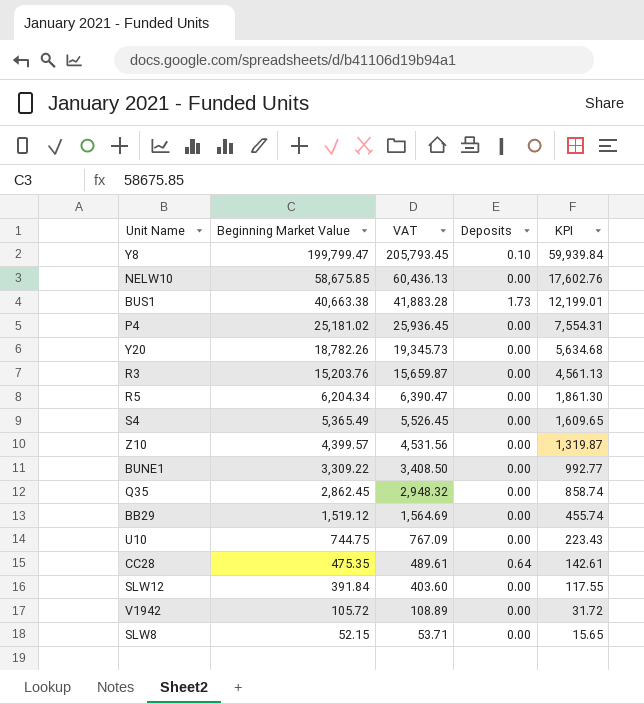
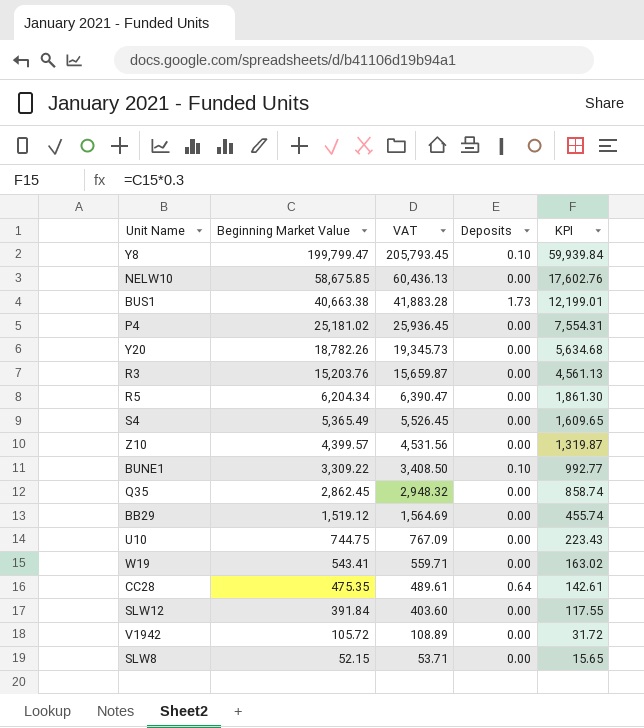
BUNE1 | Deposits: 0.00 -> 0.10
row W19: none -> 543.41 | 559.71 | 0.00 | 163.02

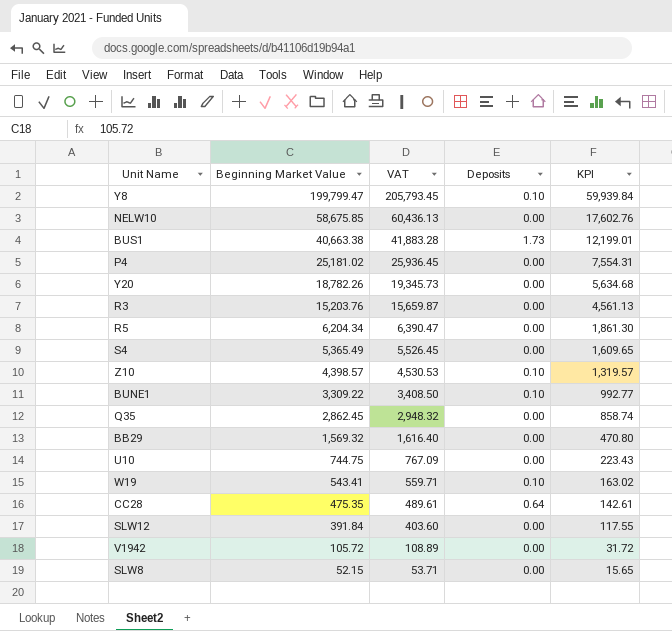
Z10 | Beginning Market Value: 4,399.57 -> 4,398.57
Z10 | VAT: 4,531.56 -> 4,530.53
Z10 | Deposits: 0.00 -> 0.10
Z10 | KPI: 1,319.87 -> 1,319.57
BB29 | Beginning Market Value: 1,519.12 -> 1,569.32
BB29 | VAT: 1,564.69 -> 1,616.40
BB29 | KPI: 455.74 -> 470.80
W19 | Deposits: 0.00 -> 0.10

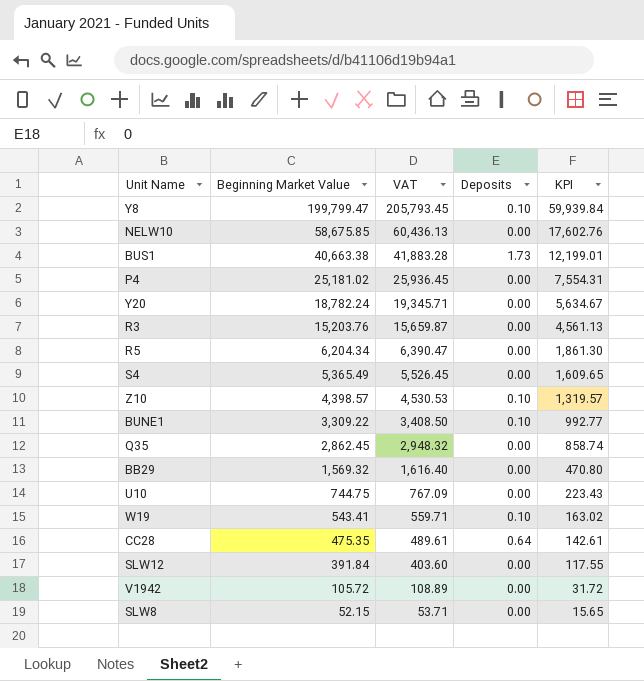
Y20 | Beginning Market Value: 18,782.26 -> 18,782.24
Y20 | VAT: 19,345.73 -> 19,345.71
Y20 | KPI: 5,634.68 -> 5,634.67

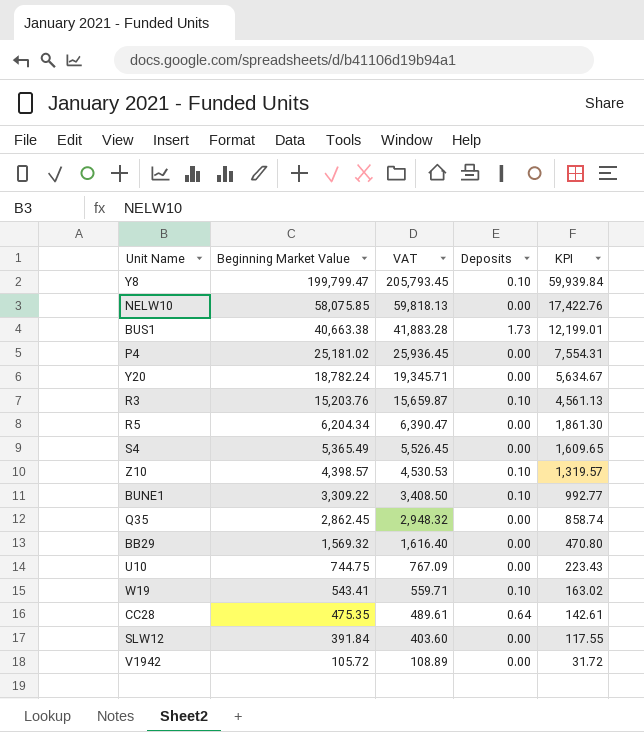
row SLW8: 52.15 | 53.71 | 0.00 | 15.65 -> none
NELW10 | Beginning Market Value: 58,675.85 -> 58,075.85
NELW10 | VAT: 60,436.13 -> 59,818.13
NELW10 | KPI: 17,602.76 -> 17,422.76
R3 | Deposits: 0.00 -> 0.10

